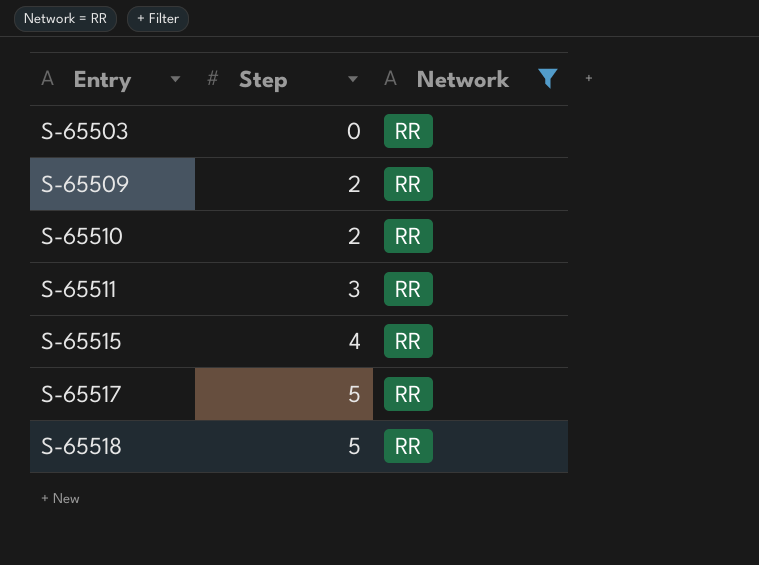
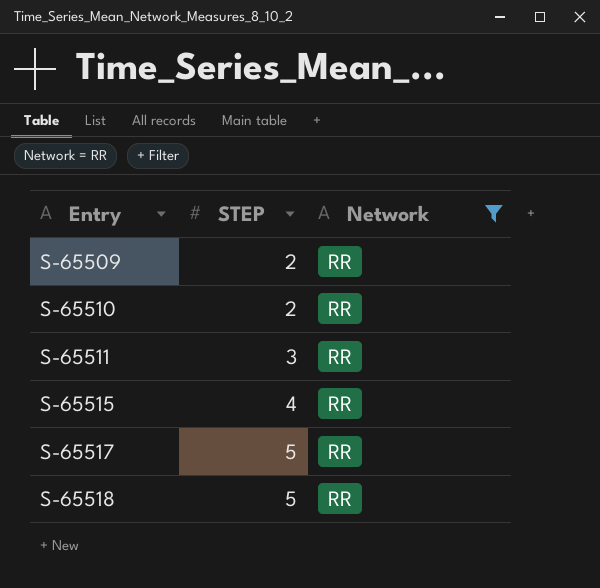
column name: Step -> STEP
row S-65503: 0 | RR -> none

